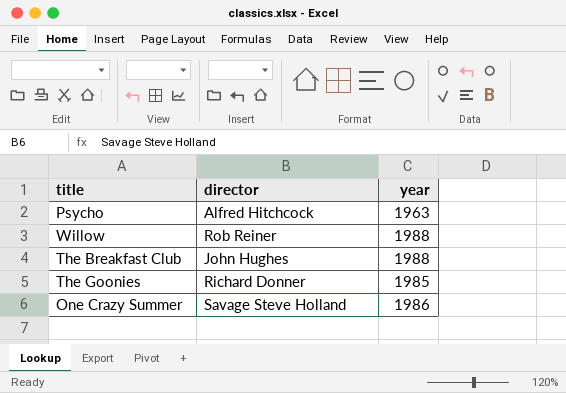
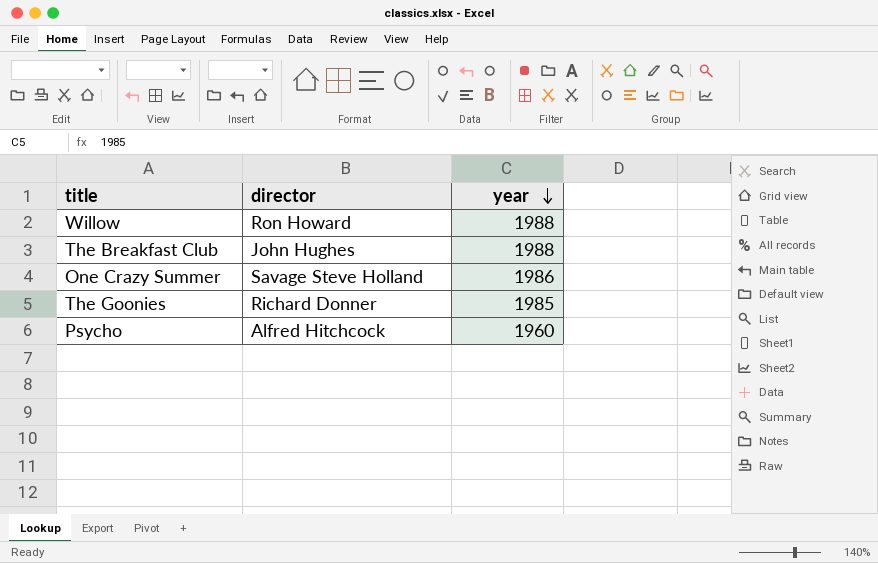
row order: none -> year descending
Willow | director: Rob Reiner -> Ron Howard
Psycho | year: 1963 -> 1960

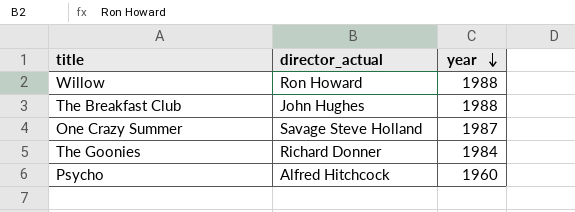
column name: director -> director_actual
One Crazy Summer | year: 1986 -> 1987
The Goonies | year: 1985 -> 1984

